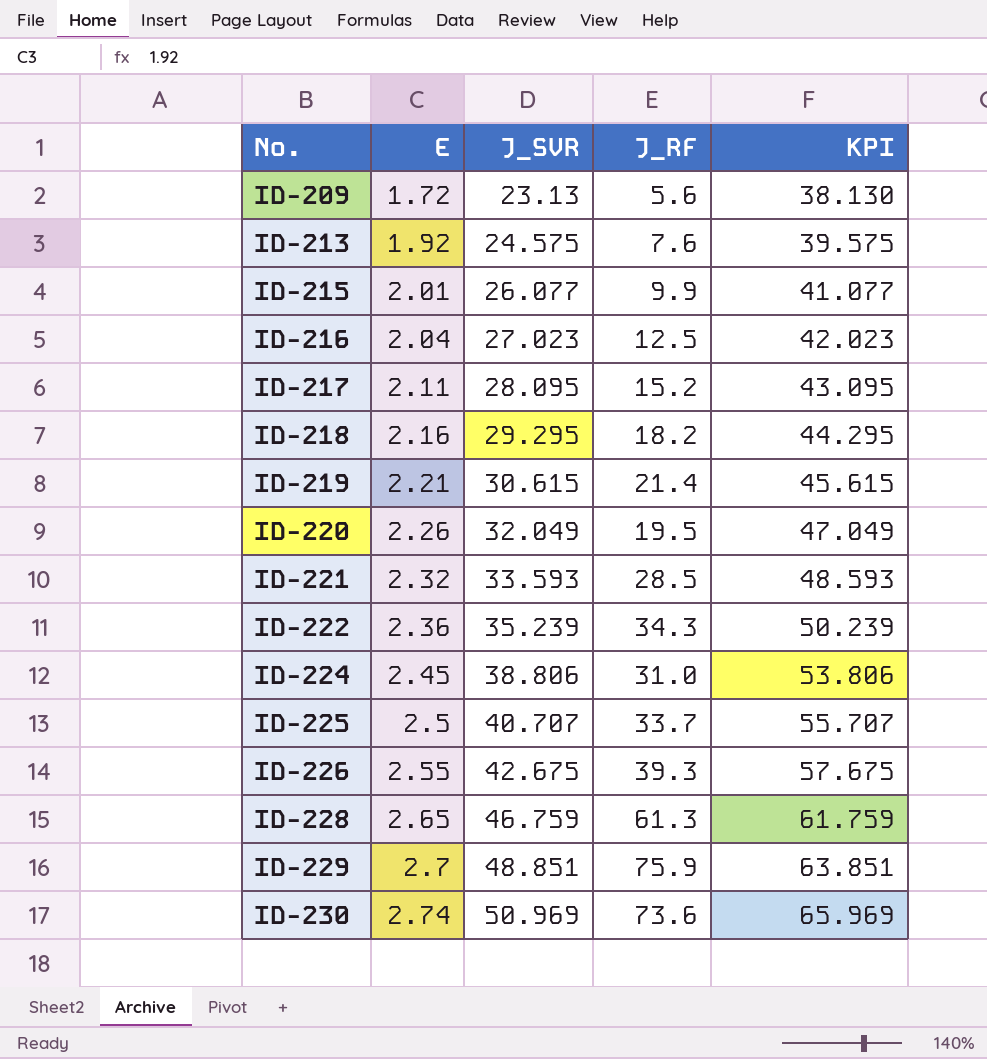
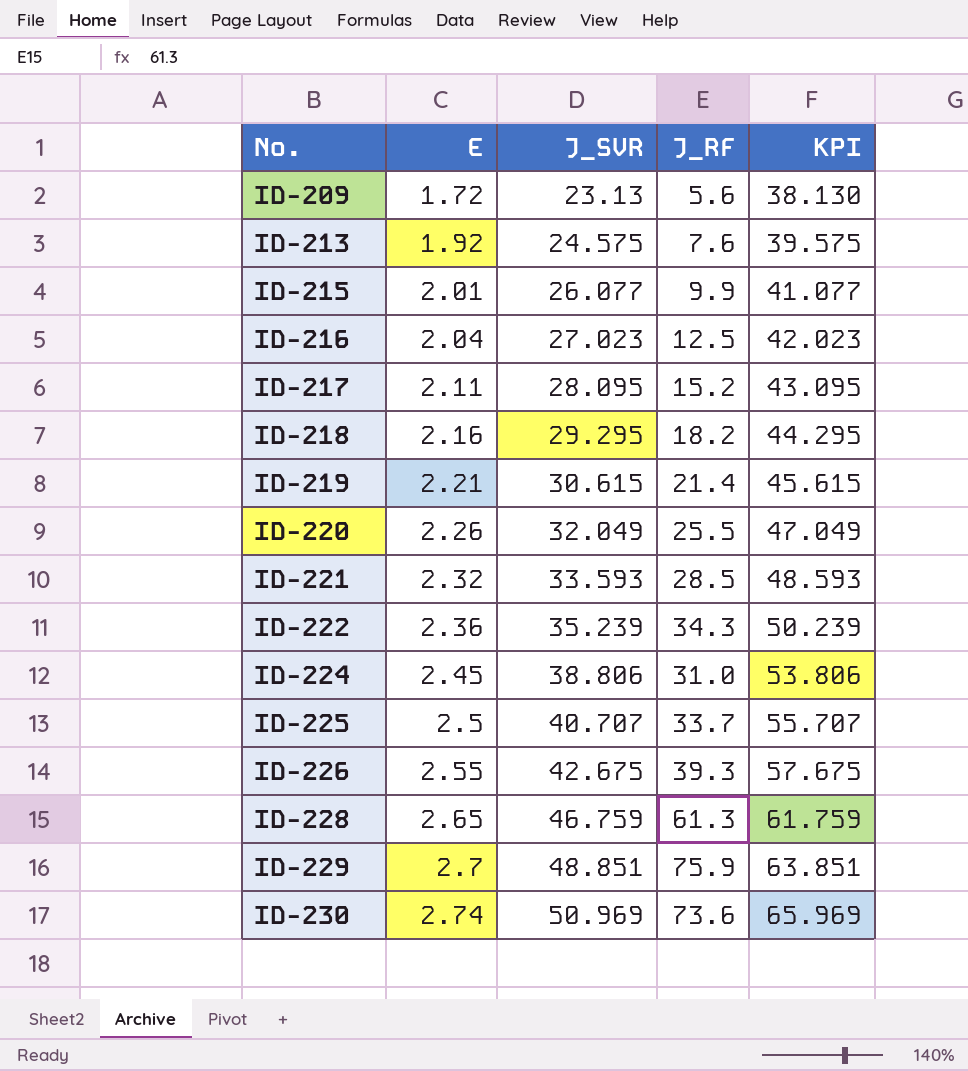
ID-220 | J_RF: 19.5 -> 25.5

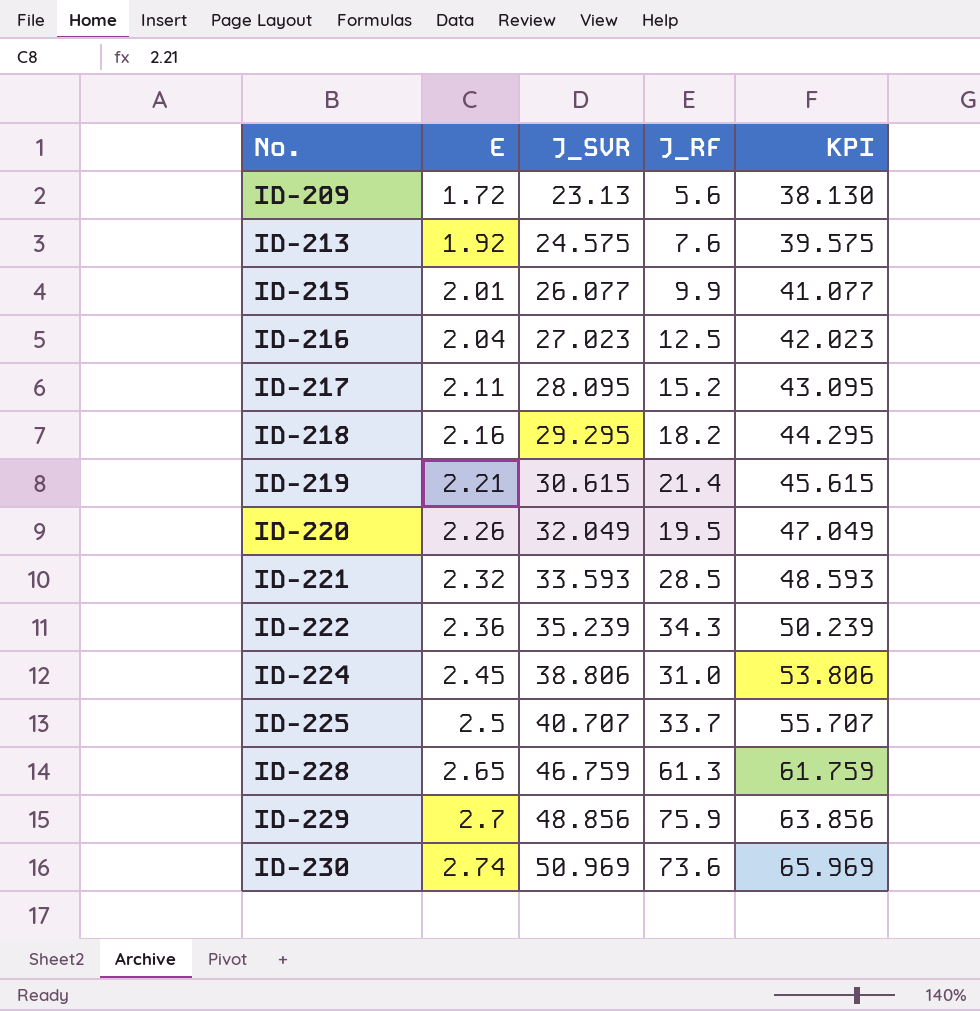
row ID-226: 2.55 | 42.675 | 39.3 | 57.675 -> none
ID-220 | J_RF: 25.5 -> 19.5
ID-229 | J_SVR: 48.851 -> 48.856
ID-229 | KPI: 63.851 -> 63.856

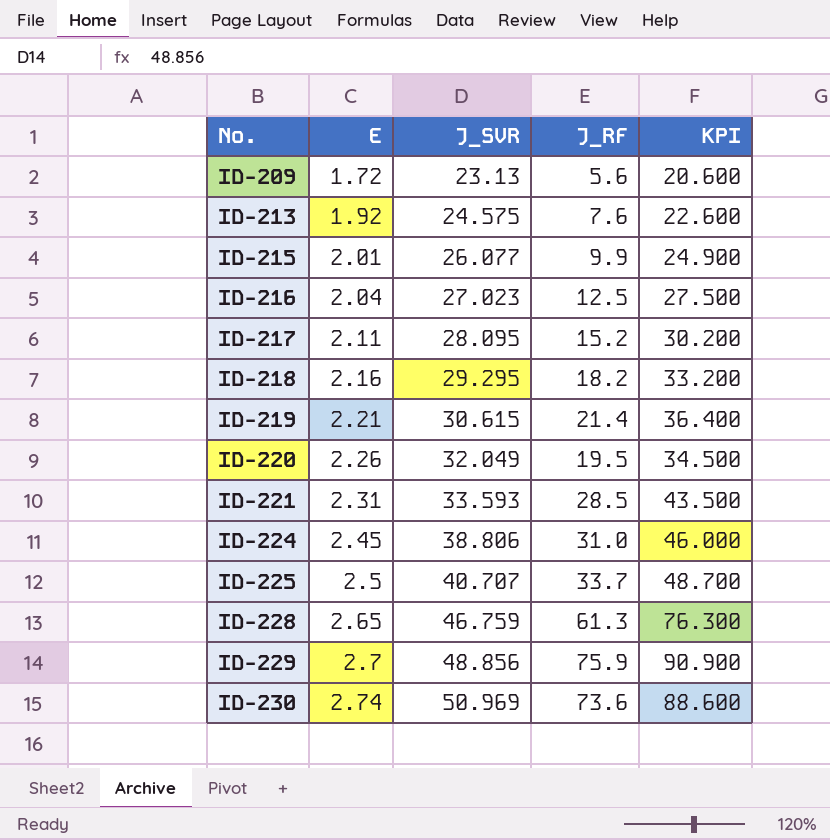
column KPI | formula: [J_SVR] + 15 -> [J_RF] + 15
row ID-222: 2.36 | 35.239 | 34.3 | 50.239 -> none
ID-221 | E: 2.32 -> 2.31

